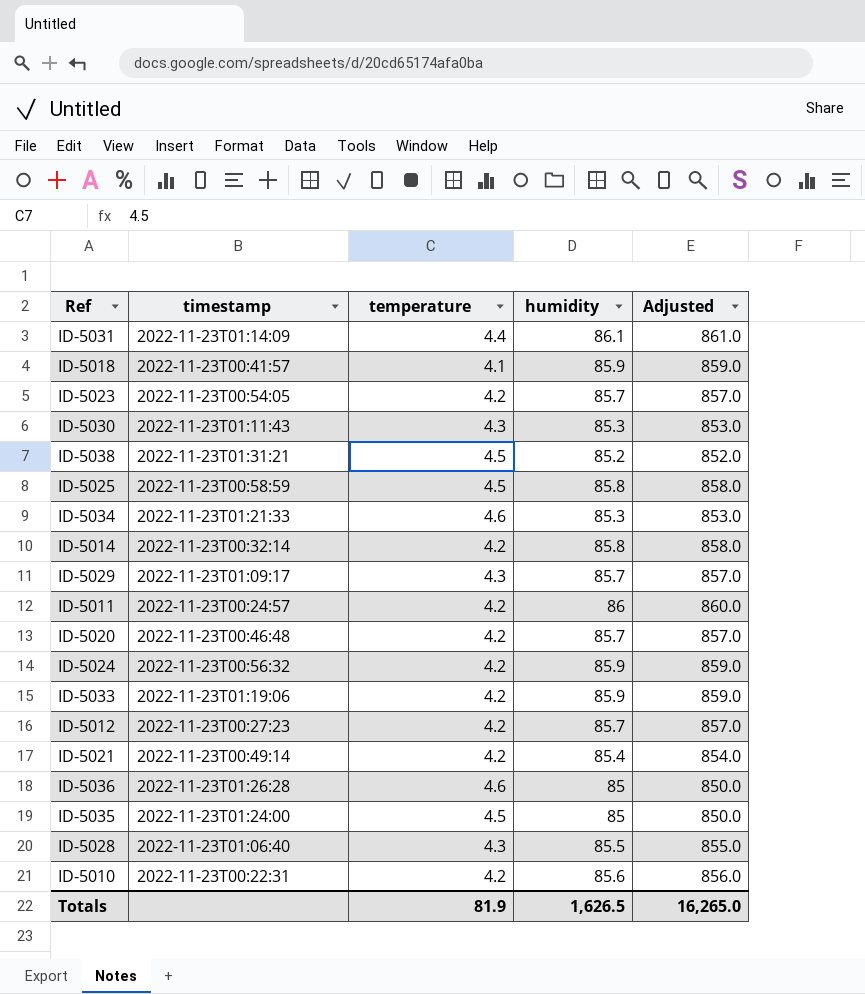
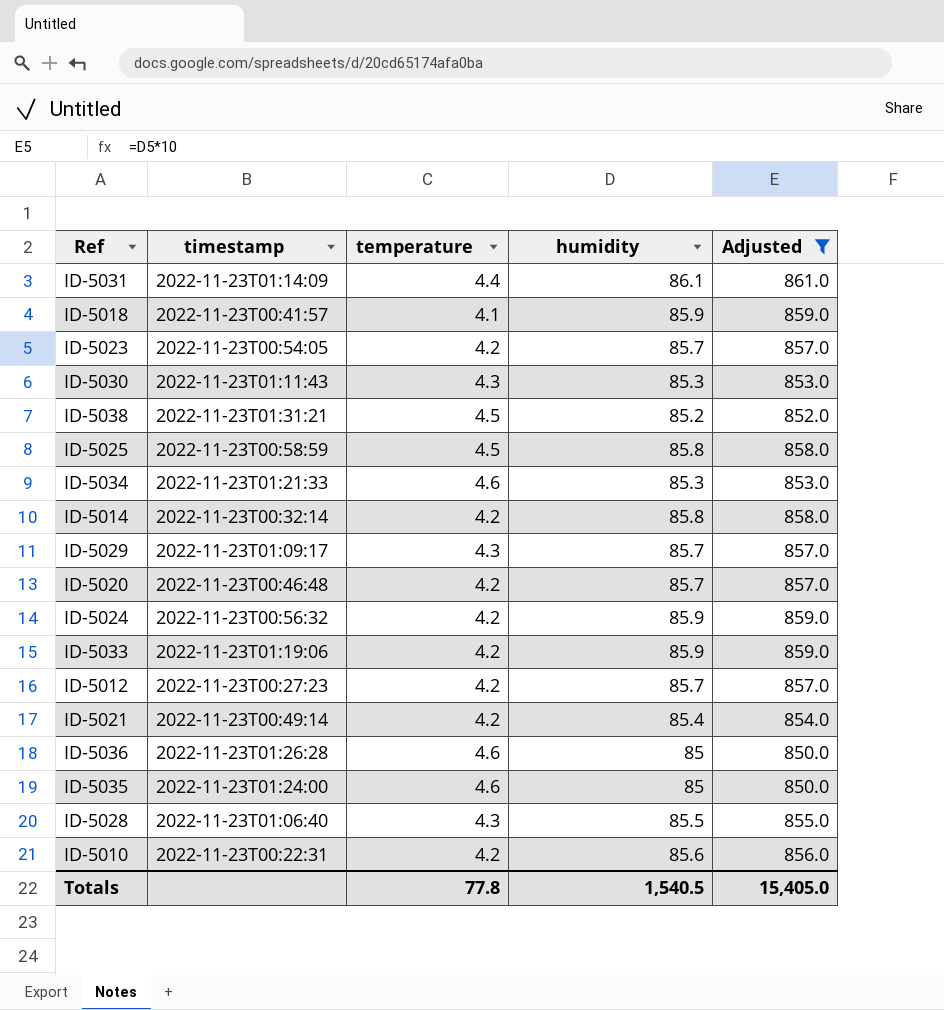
filter: none -> Adjusted != 860.0
ID-5035 | temperature: 4.5 -> 4.6
Totals | temperature: 81.9 -> 77.8
Totals | humidity: 1,626.5 -> 1,540.5
Totals | Adjusted: 16,265.0 -> 15,405.0

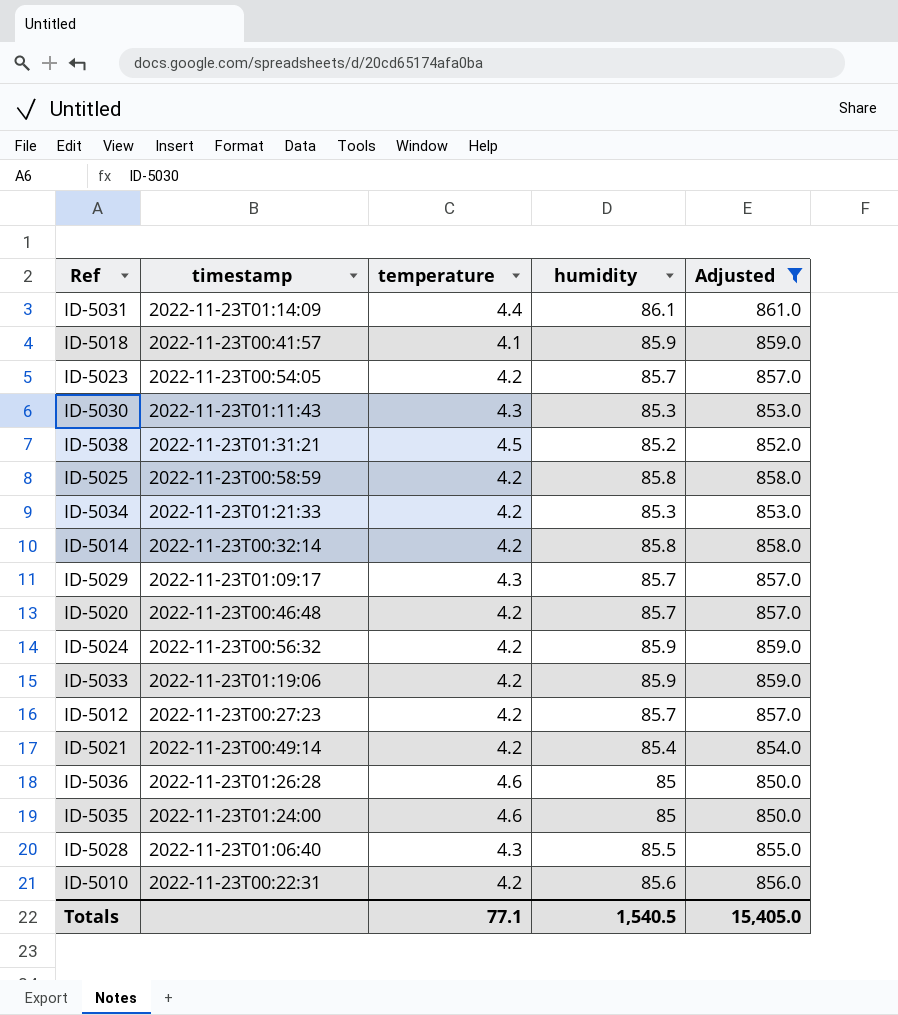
ID-5025 | temperature: 4.5 -> 4.2
ID-5034 | temperature: 4.6 -> 4.2
Totals | temperature: 77.8 -> 77.1

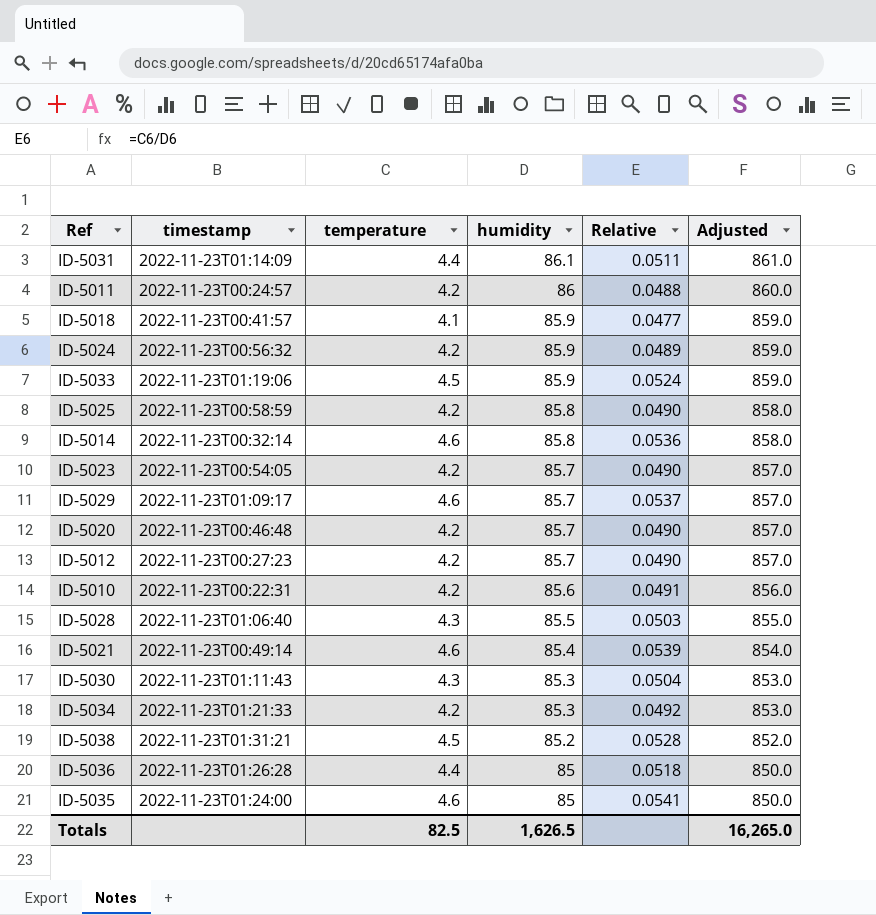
filter: Adjusted != 860.0 -> none
row order: none -> humidity descending
column Relative | formula: none -> [temperature] / [humidity]
ID-5033 | temperature: 4.2 -> 4.5
ID-5014 | temperature: 4.2 -> 4.6
ID-5029 | temperature: 4.3 -> 4.6
ID-5021 | temperature: 4.2 -> 4.6
ID-5036 | temperature: 4.6 -> 4.4
Totals | temperature: 77.1 -> 82.5
Totals | humidity: 1,540.5 -> 1,626.5
Totals | Adjusted: 15,405.0 -> 16,265.0

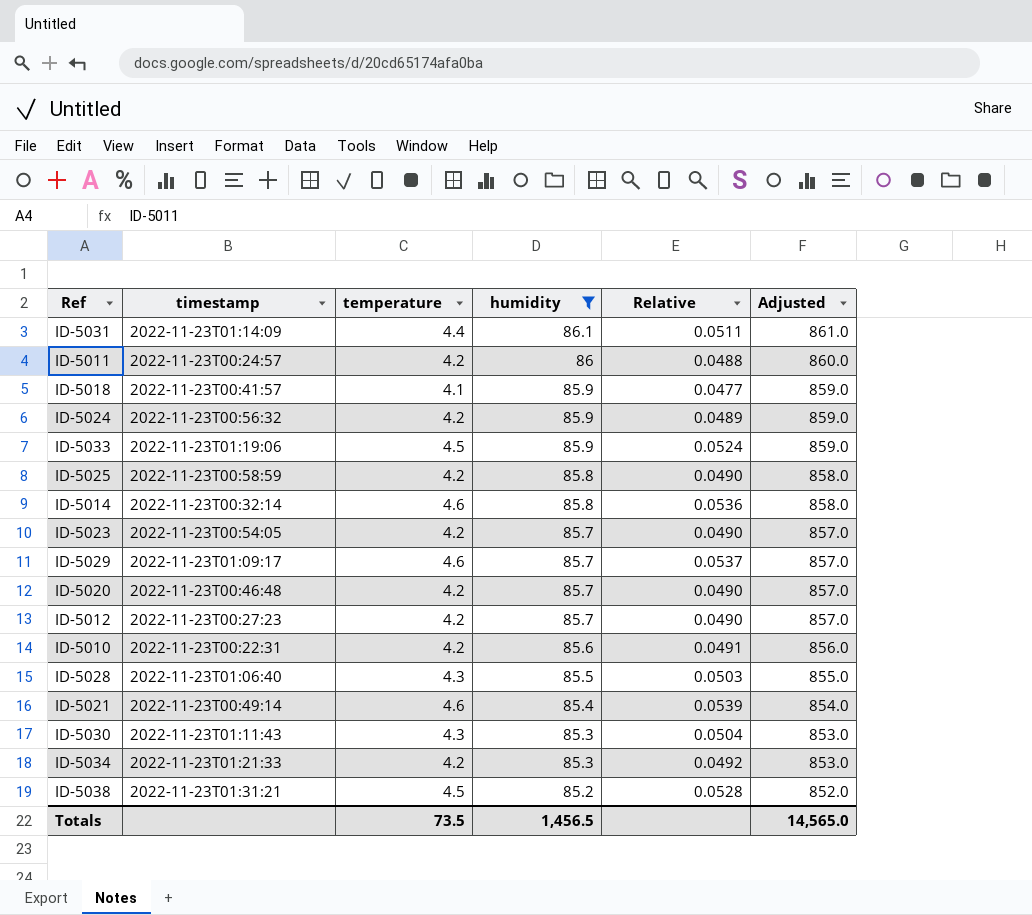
filter: none -> humidity != 85
Totals | temperature: 82.5 -> 73.5
Totals | humidity: 1,626.5 -> 1,456.5
Totals | Adjusted: 16,265.0 -> 14,565.0

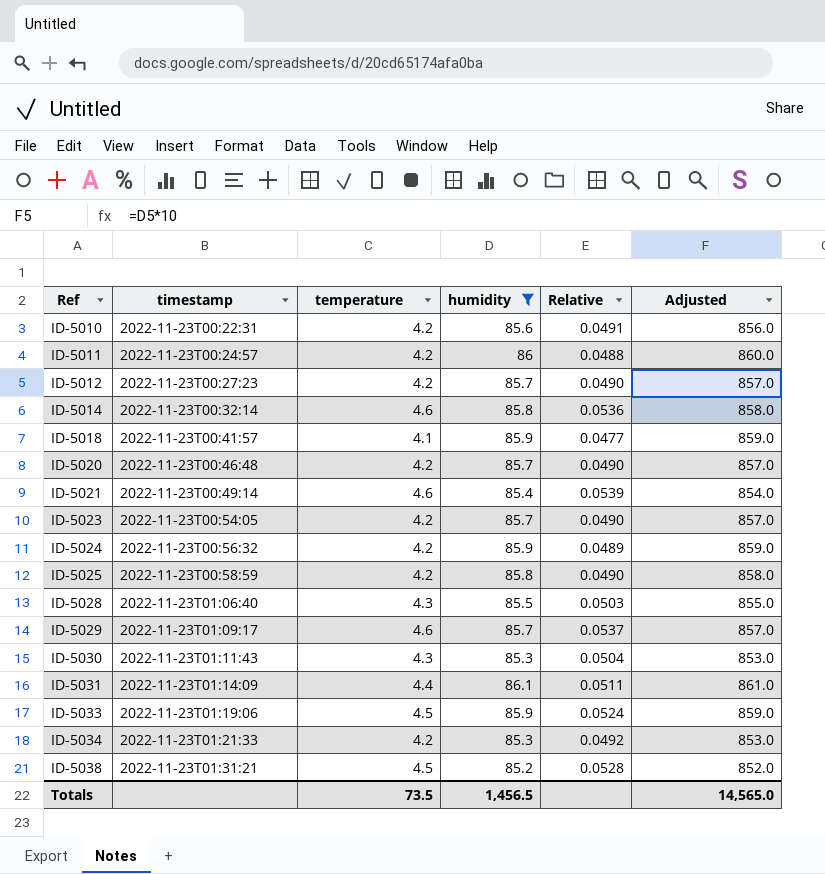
row order: humidity descending -> Ref ascending

